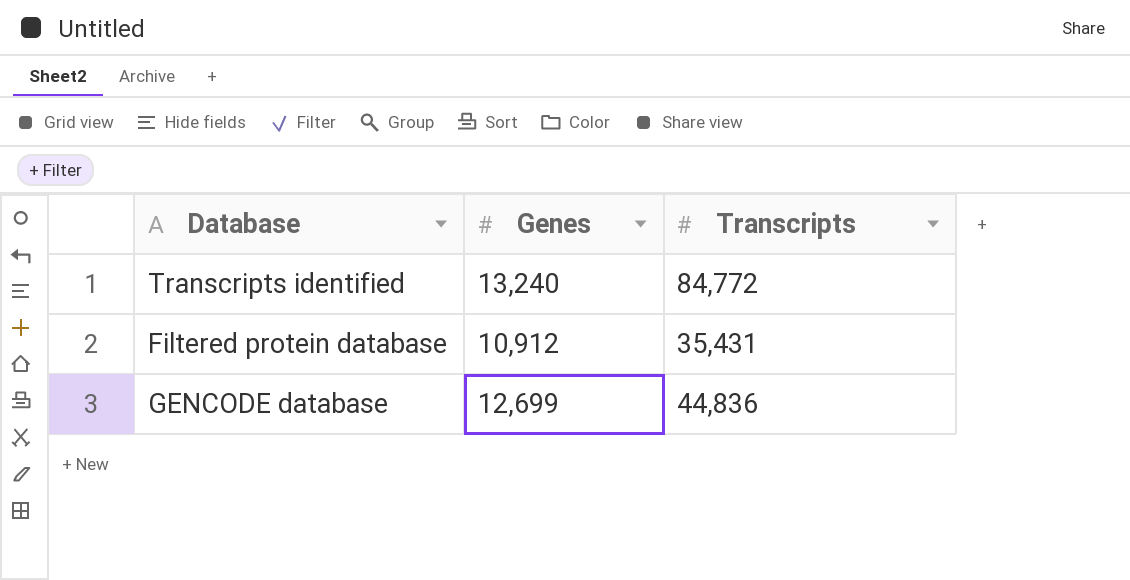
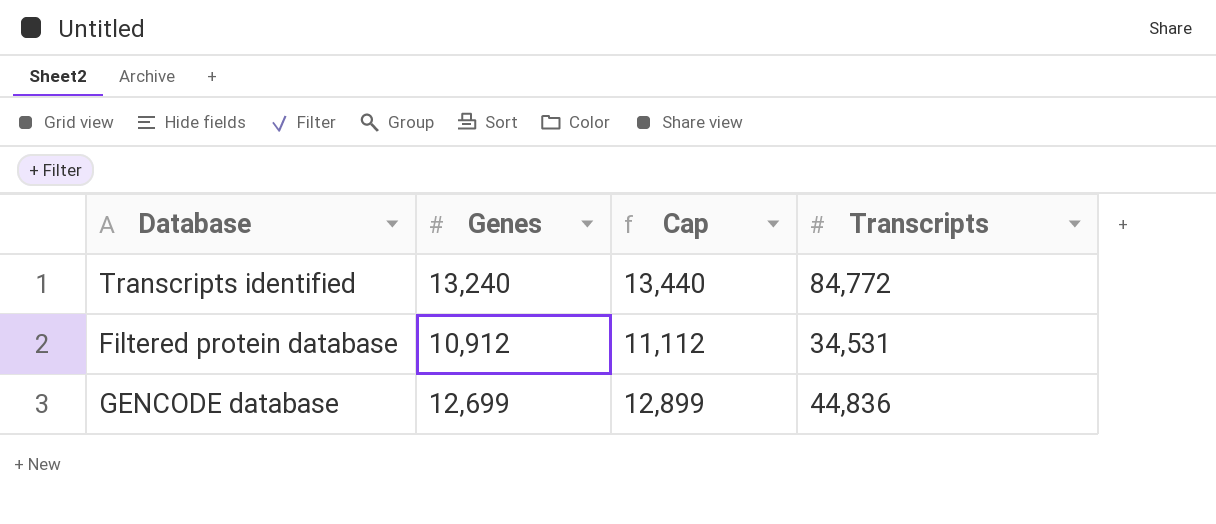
column Cap | formula: none -> [Genes] + 200
Filtered protein database | Transcripts: 35,431 -> 34,531

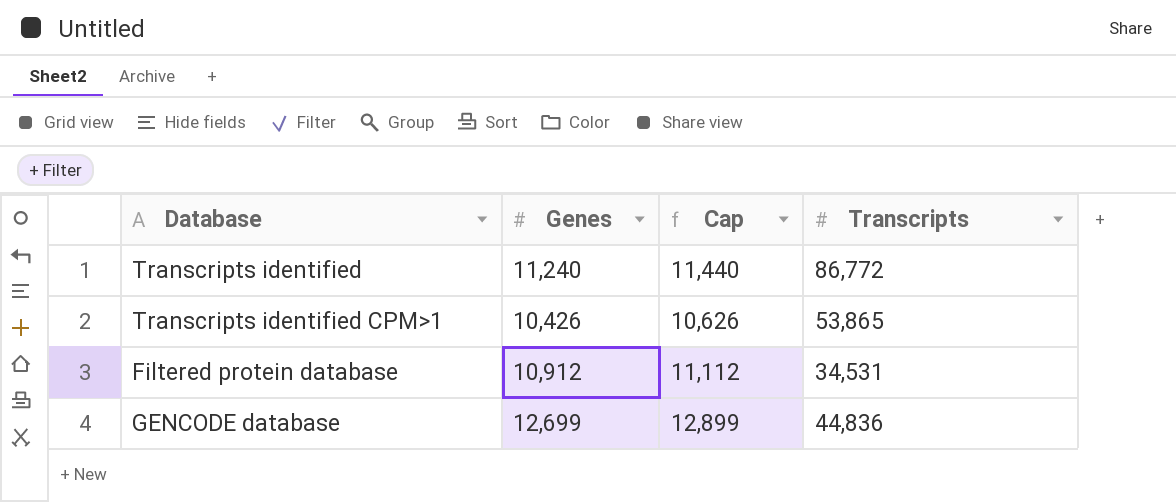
Transcripts identified | Genes: 13,240 -> 11,240
Transcripts identified | Cap: 13,440 -> 11,440
Transcripts identified | Transcripts: 84,772 -> 86,772
row Transcripts identified CPM>1: none -> 10,426 | 10,626 | 53,865

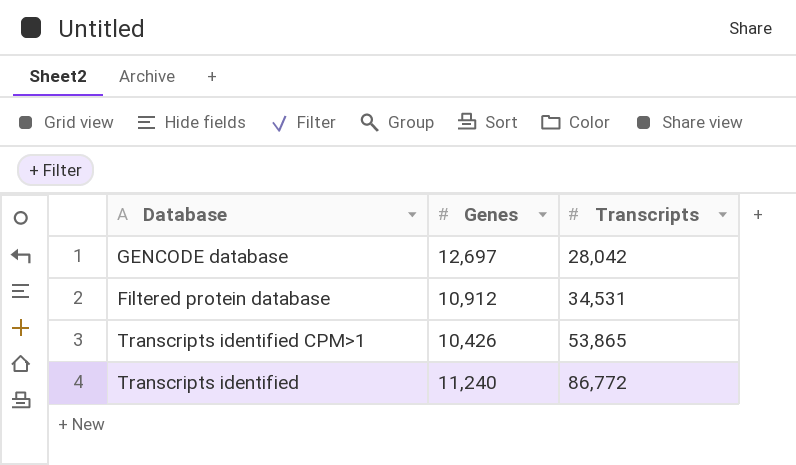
row order: none -> Transcripts ascending
column Cap | formula: [Genes] + 200 -> none
GENCODE database | Genes: 12,699 -> 12,697
GENCODE database | Transcripts: 44,836 -> 28,042

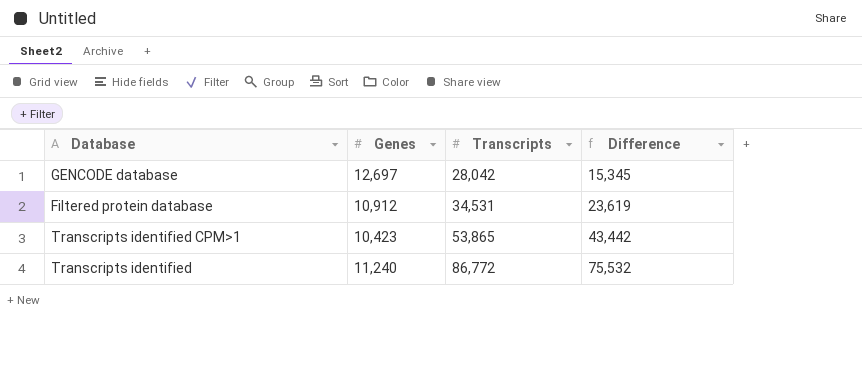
column Difference | formula: none -> [Transcripts] - [Genes]
Transcripts identified CPM>1 | Genes: 10,426 -> 10,423

